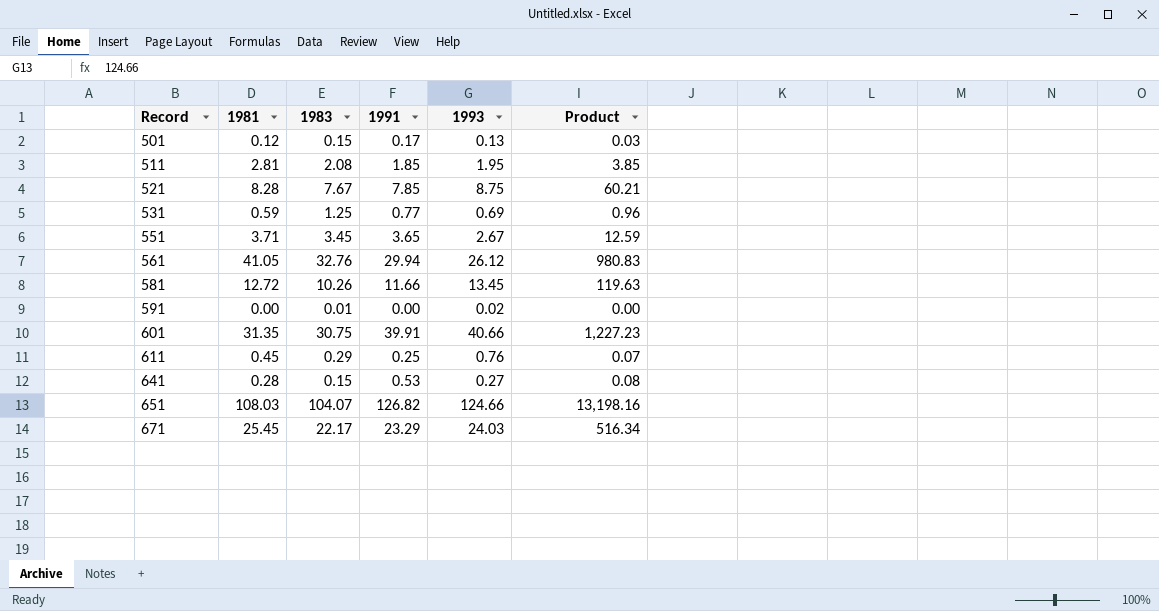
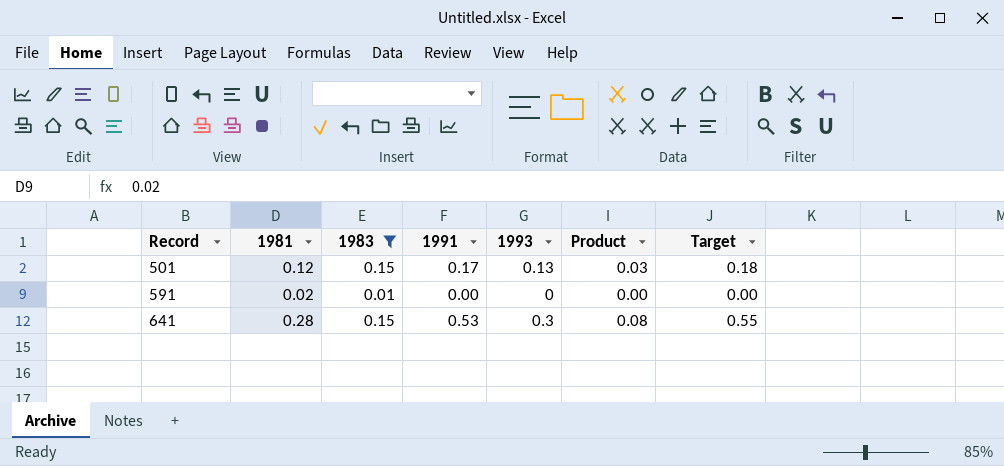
filter: none -> 1983 <= 0.15
column Target | formula: none -> [1991] * 1.03
591 | 1981: 0.00 -> 0.02
591 | 1993: 0.02 -> 0
641 | 1993: 0.27 -> 0.3

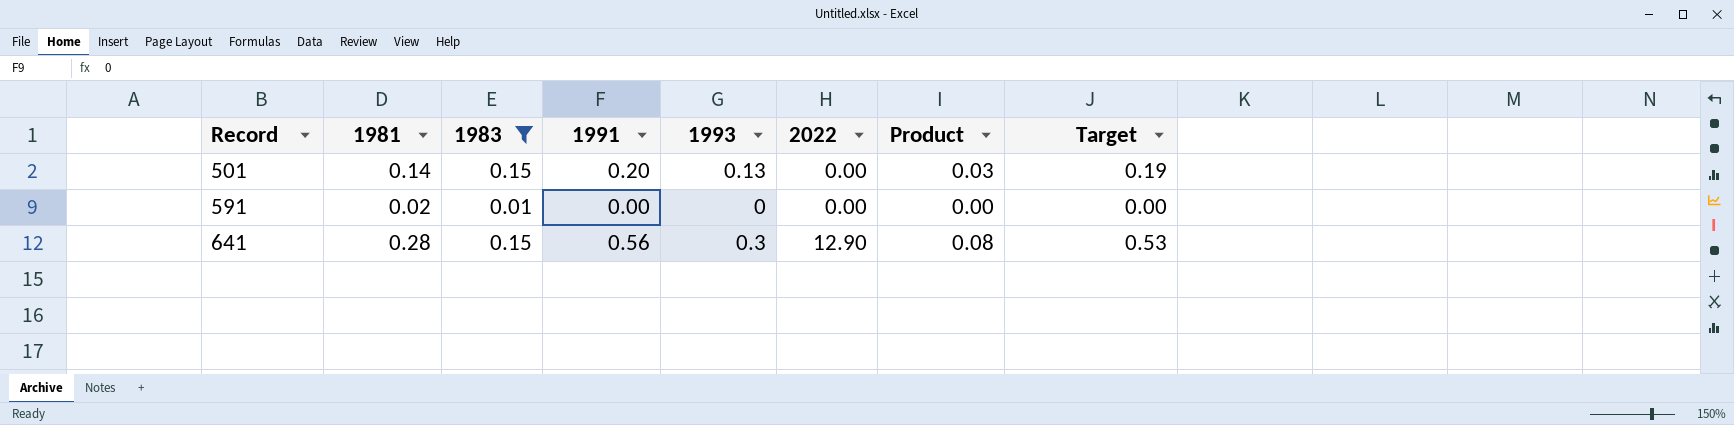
column 2022 | position: none -> 6
column Target | formula: [1991] * 1.03 -> [1991] * 0.95
501 | 1981: 0.12 -> 0.14
501 | 1991: 0.17 -> 0.20
641 | 1991: 0.53 -> 0.56

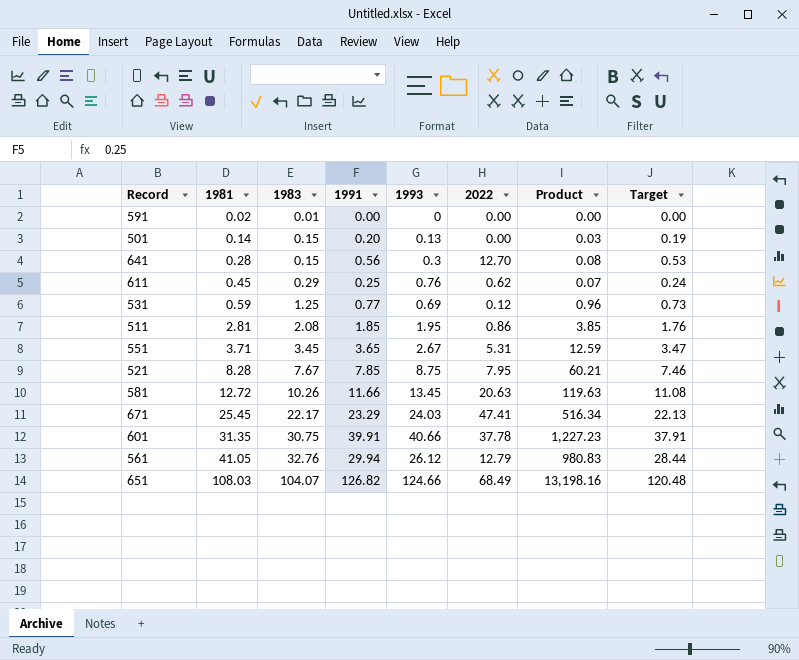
filter: 1983 <= 0.15 -> none
row order: Record ascending -> 1981 ascending
641 | 2022: 12.90 -> 12.70

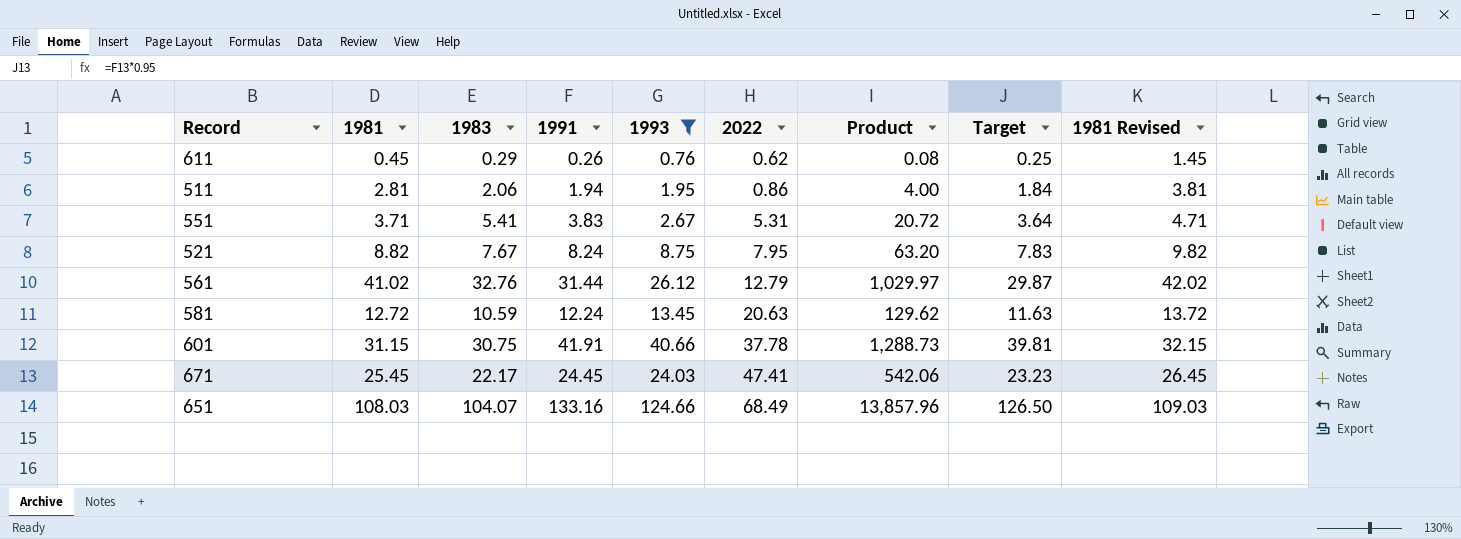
filter: none -> 1993 >= 0.76
row order: 1981 ascending -> 2022 ascending
column 1981 Revised | formula: none -> [1981] + 1
611 | 1991: 0.25 -> 0.26
611 | Product: 0.07 -> 0.08
611 | Target: 0.24 -> 0.25
511 | 1983: 2.08 -> 2.06
511 | 1991: 1.85 -> 1.94
511 | Product: 3.85 -> 4.00
511 | Target: 1.76 -> 1.84
551 | 1983: 3.45 -> 5.41
551 | 1991: 3.65 -> 3.83
551 | Product: 12.59 -> 20.72
551 | Target: 3.47 -> 3.64
521 | 1981: 8.28 -> 8.82
521 | 1991: 7.85 -> 8.24
521 | Product: 60.21 -> 63.20
521 | Target: 7.46 -> 7.83
561 | 1981: 41.05 -> 41.02
561 | 1991: 29.94 -> 31.44
561 | Product: 980.83 -> 1,029.97
561 | Target: 28.44 -> 29.87
581 | 1983: 10.26 -> 10.59
581 | 1991: 11.66 -> 12.24
581 | Product: 119.63 -> 129.62
581 | Target: 11.08 -> 11.63
601 | 1981: 31.35 -> 31.15
601 | 1991: 39.91 -> 41.91
601 | Product: 1,227.23 -> 1,288.73
601 | Target: 37.91 -> 39.81
671 | 1991: 23.29 -> 24.45
671 | Product: 516.34 -> 542.06
671 | Target: 22.13 -> 23.23
651 | 1991: 126.82 -> 133.16
651 | Product: 13,198.16 -> 13,857.96
651 | Target: 120.48 -> 126.50

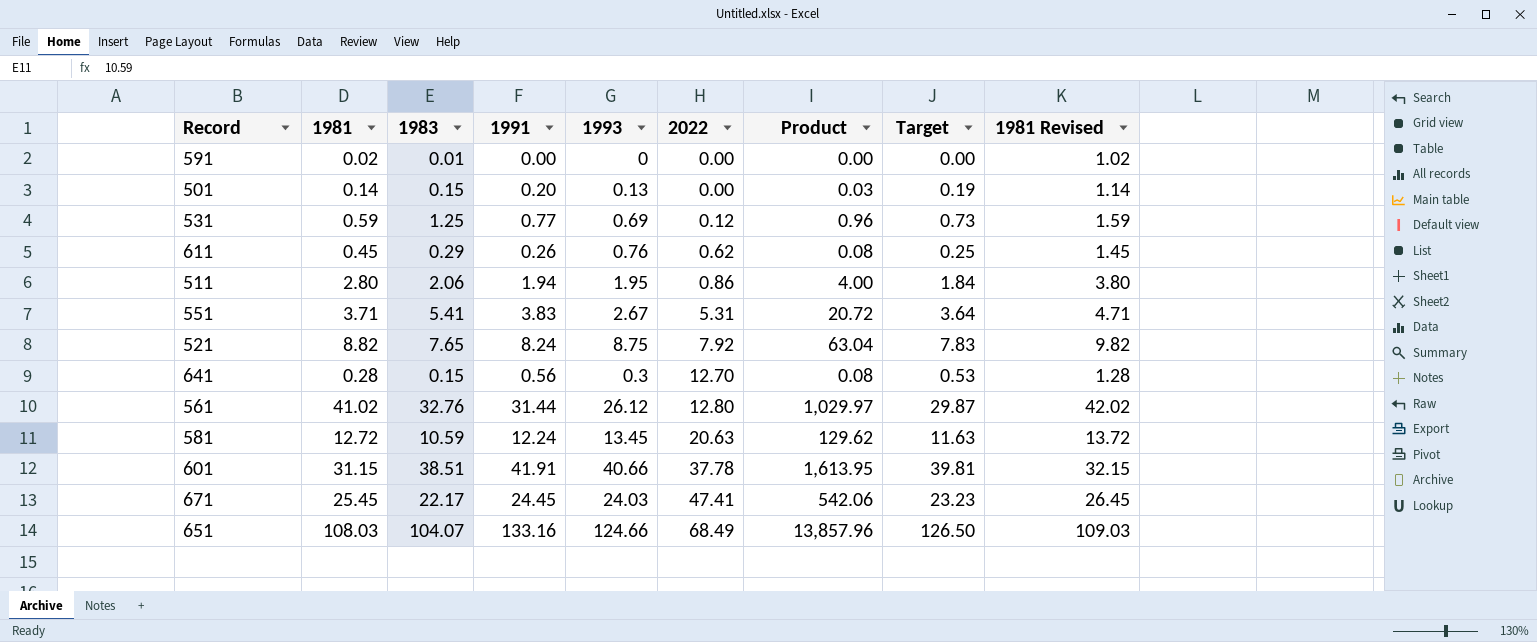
filter: 1993 >= 0.76 -> none
511 | 1981: 2.81 -> 2.80
511 | 1981 Revised: 3.81 -> 3.80
521 | 1983: 7.67 -> 7.65
521 | 2022: 7.95 -> 7.92
521 | Product: 63.20 -> 63.04
561 | 2022: 12.79 -> 12.80
601 | 1983: 30.75 -> 38.51
601 | Product: 1,288.73 -> 1,613.95

